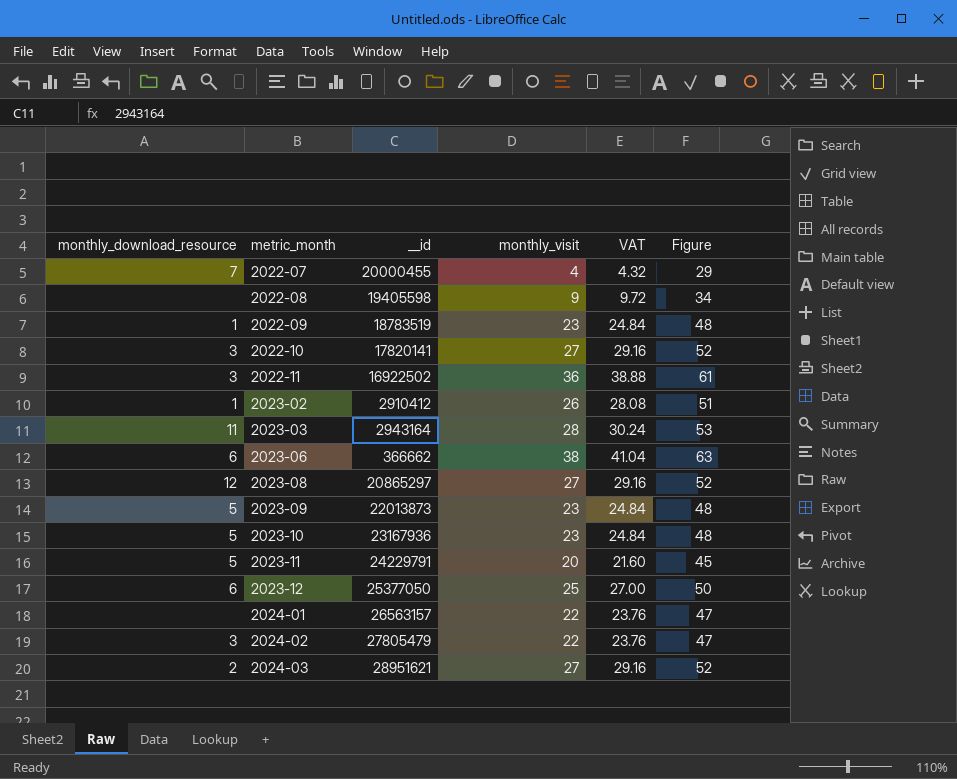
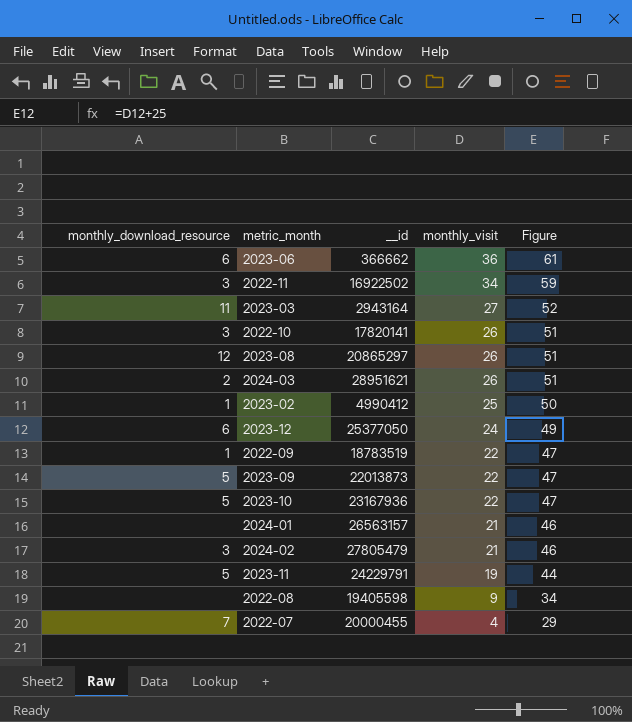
row order: metric_month ascending -> monthly_visit descending
column VAT | formula: [monthly_visit] * 1.08 -> none
2023-06 | monthly_visit: 38 -> 36
2023-06 | Figure: 63 -> 61
2022-11 | monthly_visit: 36 -> 34
2022-11 | Figure: 61 -> 59
2023-03 | monthly_visit: 28 -> 27
2023-03 | Figure: 53 -> 52
2022-10 | monthly_visit: 27 -> 26
2022-10 | Figure: 52 -> 51
2023-08 | monthly_visit: 27 -> 26
2023-08 | Figure: 52 -> 51
2024-03 | monthly_visit: 27 -> 26
2024-03 | Figure: 52 -> 51
2023-02 | __id: 2910412 -> 4990412
2023-02 | monthly_visit: 26 -> 25
2023-02 | Figure: 51 -> 50
2023-12 | monthly_visit: 25 -> 24
2023-12 | Figure: 50 -> 49
2022-09 | monthly_visit: 23 -> 22
2022-09 | Figure: 48 -> 47
2023-09 | monthly_visit: 23 -> 22
2023-09 | Figure: 48 -> 47
2023-10 | monthly_visit: 23 -> 22
2023-10 | Figure: 48 -> 47
2024-01 | monthly_visit: 22 -> 21
2024-01 | Figure: 47 -> 46
2024-02 | monthly_visit: 22 -> 21
2024-02 | Figure: 47 -> 46
2023-11 | monthly_visit: 20 -> 19
2023-11 | Figure: 45 -> 44

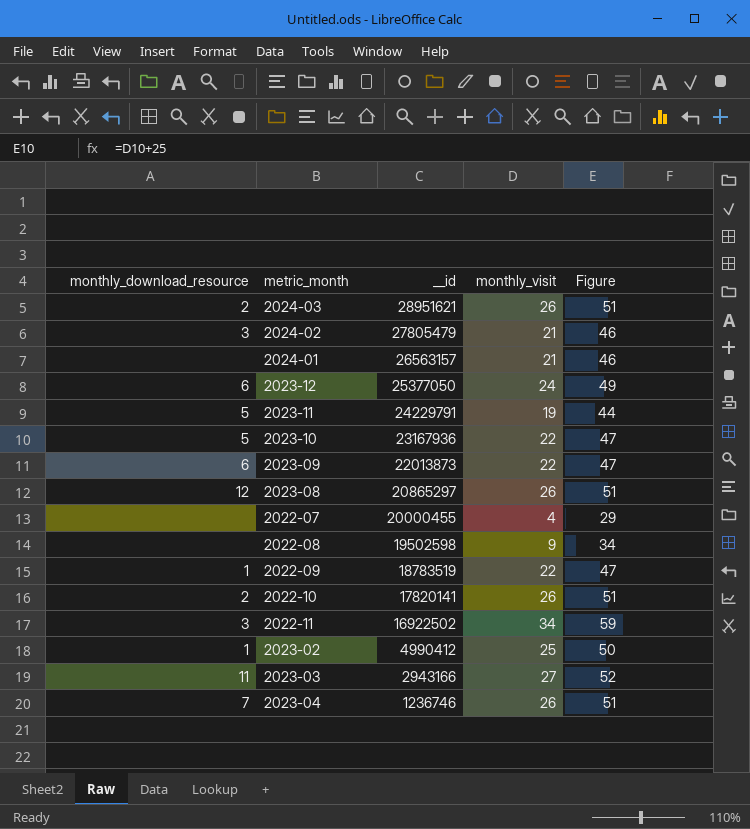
row order: monthly_visit descending -> __id descending
row 2023-06: 6 | 366662 | 36 | 61 -> none
2023-09 | monthly_download_resource: 5 -> 6
2022-07 | monthly_download_resource: 7 -> none
2022-08 | __id: 19405598 -> 19502598
2022-10 | monthly_download_resource: 3 -> 2
2023-03 | __id: 2943164 -> 2943166
row 2023-04: none -> 7 | 1236746 | 26 | 51

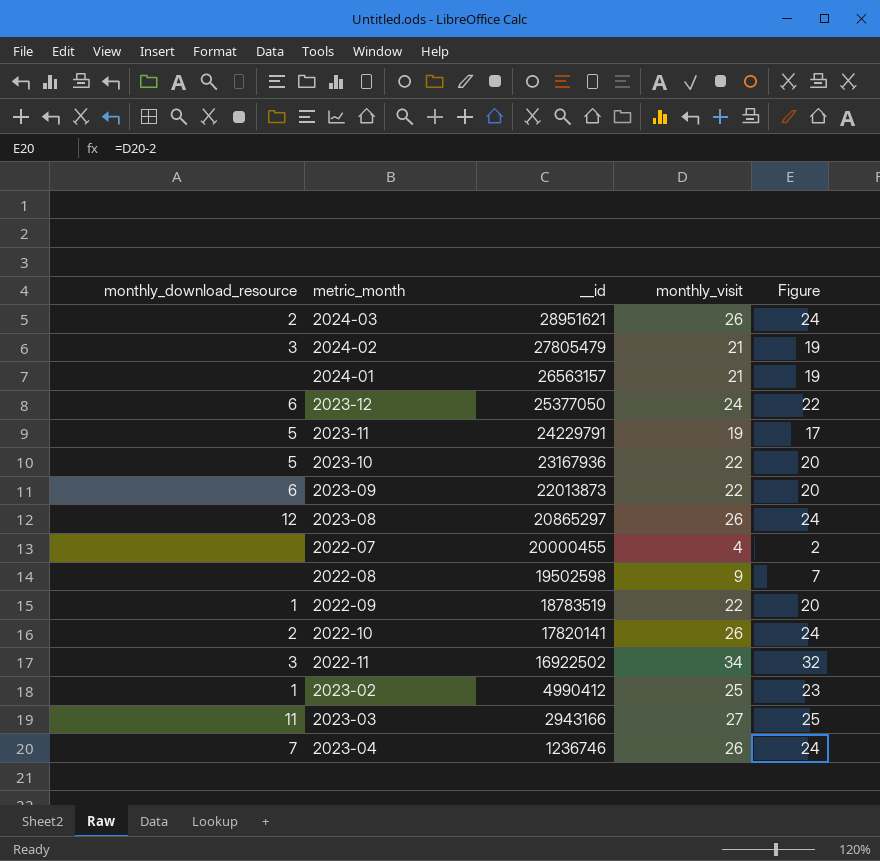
column Figure | formula: [monthly_visit] + 25 -> [monthly_visit] - 2

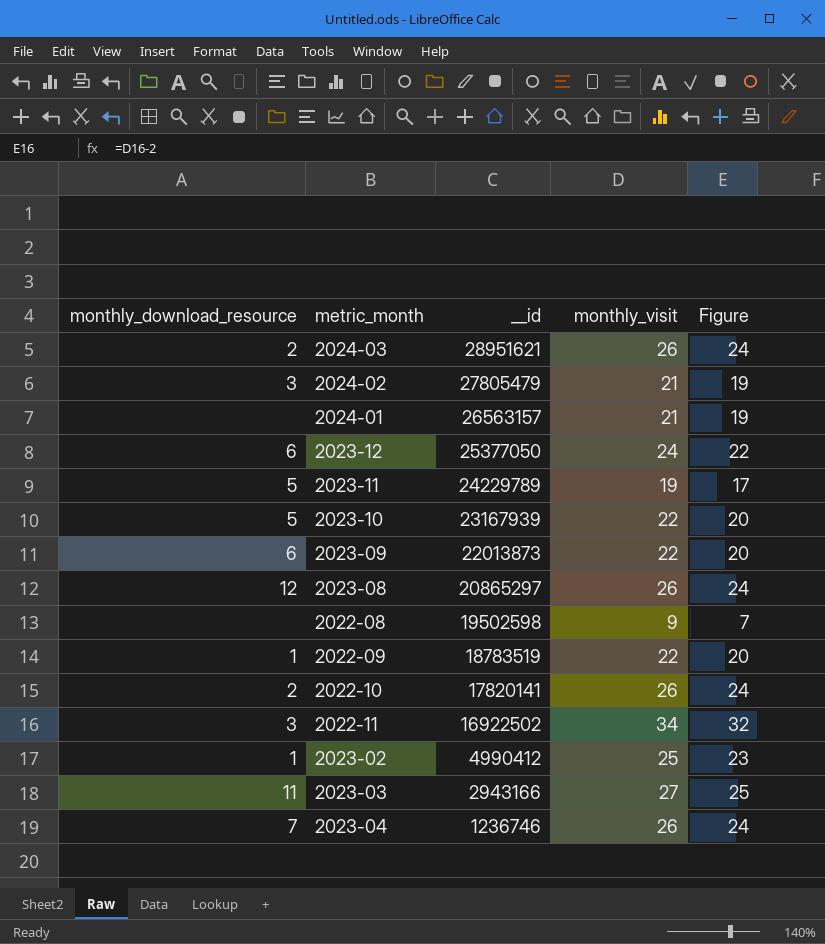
row 2022-07: none | 20000455 | 4 | 2 -> none
2023-11 | __id: 24229791 -> 24229789
2023-10 | __id: 23167936 -> 23167939

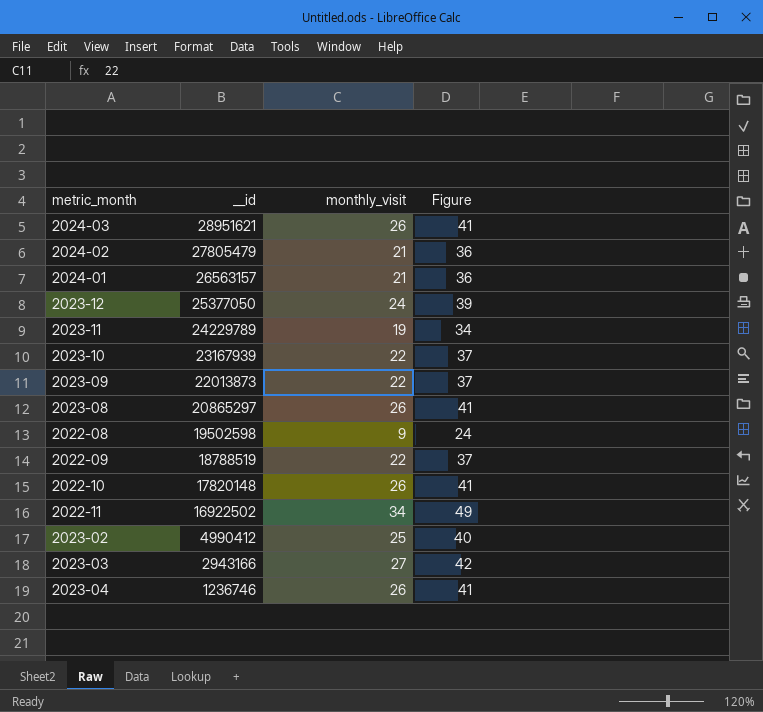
column monthly_download_resource | position: 1 -> none
column Figure | formula: [monthly_visit] - 2 -> [monthly_visit] + 15
2022-09 | __id: 18783519 -> 18788519
2022-10 | __id: 17820141 -> 17820148

